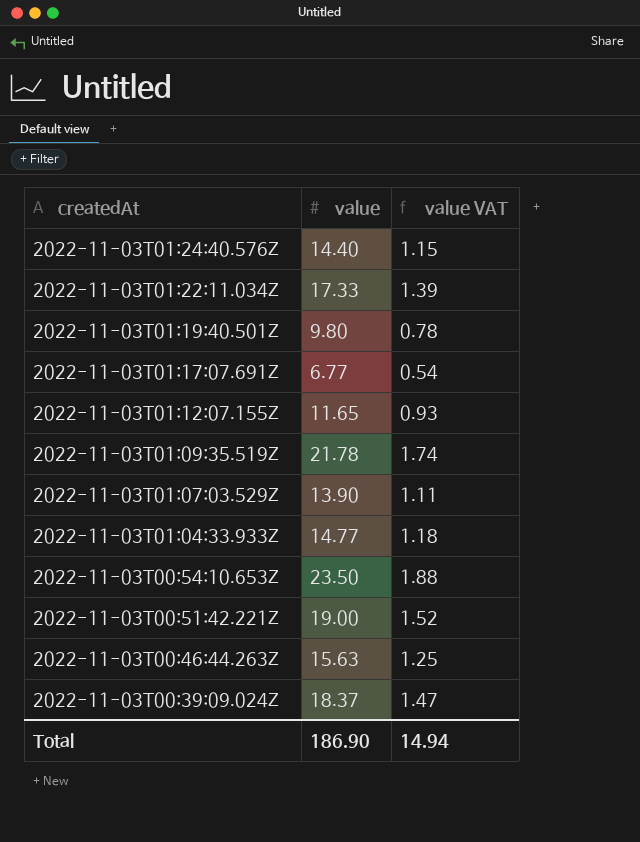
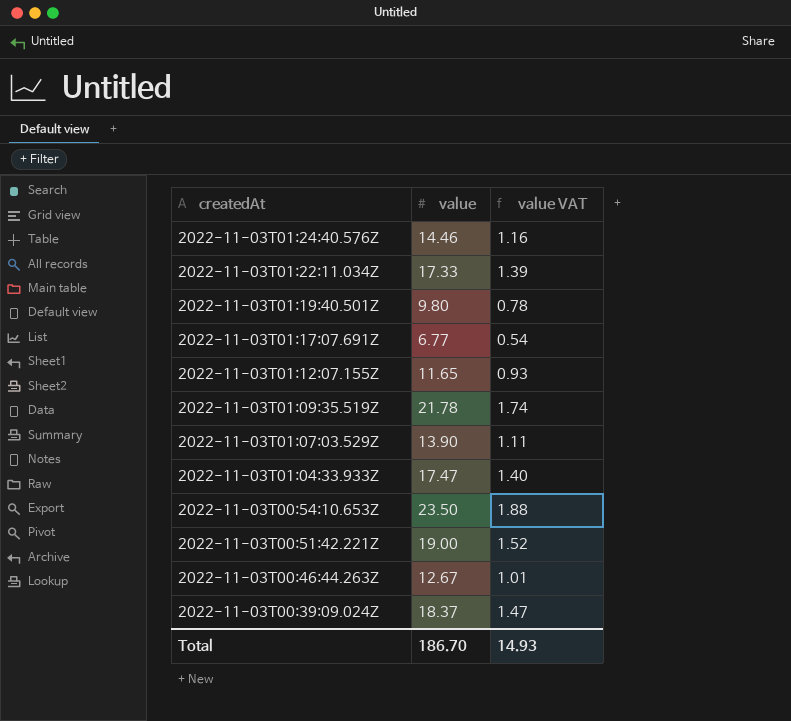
2022-11-03T01:24:40.576Z | value: 14.40 -> 14.46
2022-11-03T01:24:40.576Z | value VAT: 1.15 -> 1.16
2022-11-03T01:04:33.933Z | value: 14.77 -> 17.47
2022-11-03T01:04:33.933Z | value VAT: 1.18 -> 1.40
2022-11-03T00:46:44.263Z | value: 15.63 -> 12.67
2022-11-03T00:46:44.263Z | value VAT: 1.25 -> 1.01
Total | value: 186.90 -> 186.70
Total | value VAT: 14.94 -> 14.93

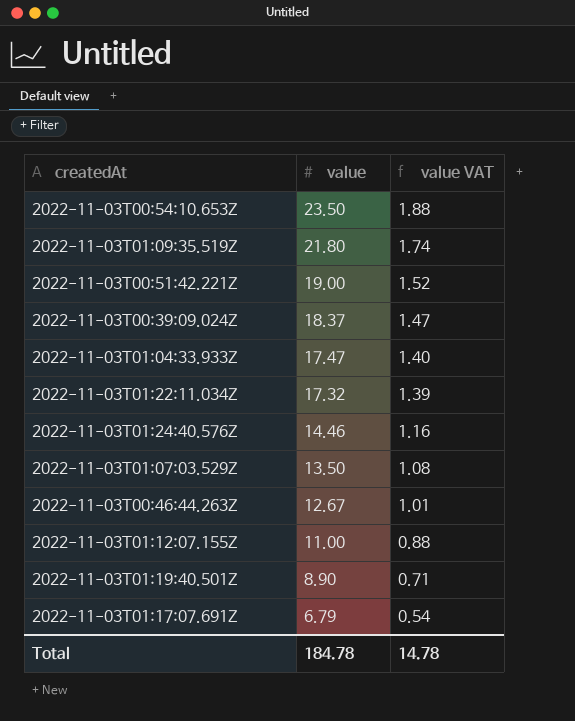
row order: createdAt descending -> value descending
2022-11-03T01:09:35.519Z | value: 21.78 -> 21.80
2022-11-03T01:22:11.034Z | value: 17.33 -> 17.32
2022-11-03T01:07:03.529Z | value: 13.90 -> 13.50
2022-11-03T01:07:03.529Z | value VAT: 1.11 -> 1.08
2022-11-03T01:12:07.155Z | value: 11.65 -> 11.00
2022-11-03T01:12:07.155Z | value VAT: 0.93 -> 0.88
2022-11-03T01:19:40.501Z | value: 9.80 -> 8.90
2022-11-03T01:19:40.501Z | value VAT: 0.78 -> 0.71
2022-11-03T01:17:07.691Z | value: 6.77 -> 6.79
Total | value: 186.70 -> 184.78
Total | value VAT: 14.93 -> 14.78

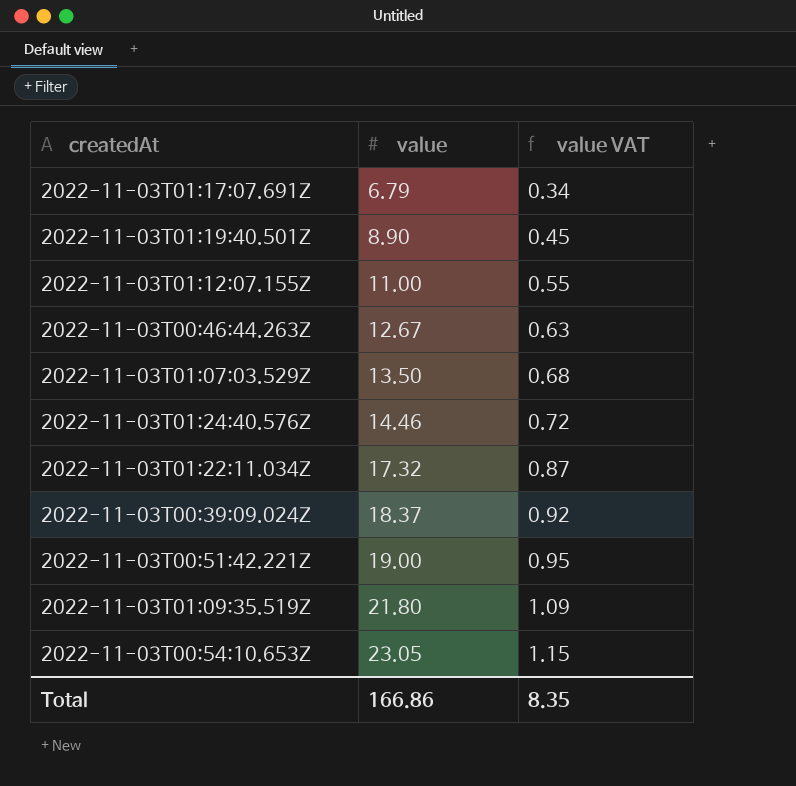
row order: value descending -> value ascending
column value VAT | formula: [value] * 0.08 -> [value] * 0.05
row 2022-11-03T01:04:33.933Z: 17.47 | 1.40 -> none
2022-11-03T00:54:10.653Z | value: 23.50 -> 23.05
Total | value: 184.78 -> 166.86
Total | value VAT: 14.78 -> 8.35

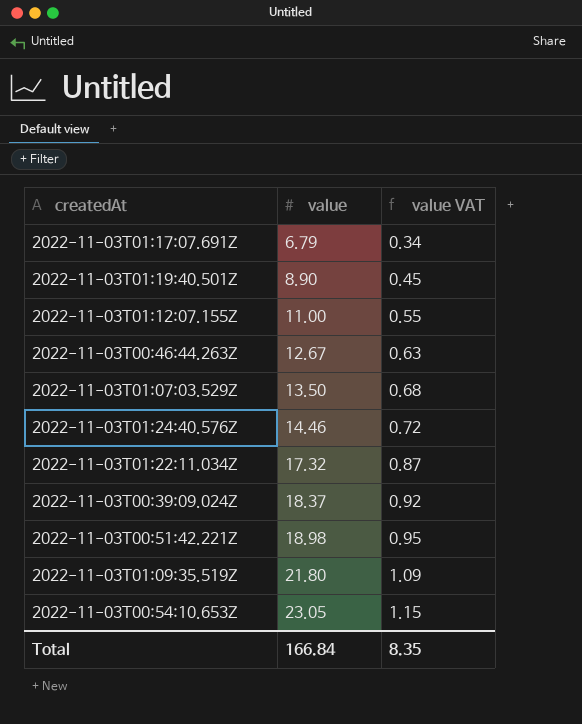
2022-11-03T00:51:42.221Z | value: 19.00 -> 18.98
Total | value: 166.86 -> 166.84

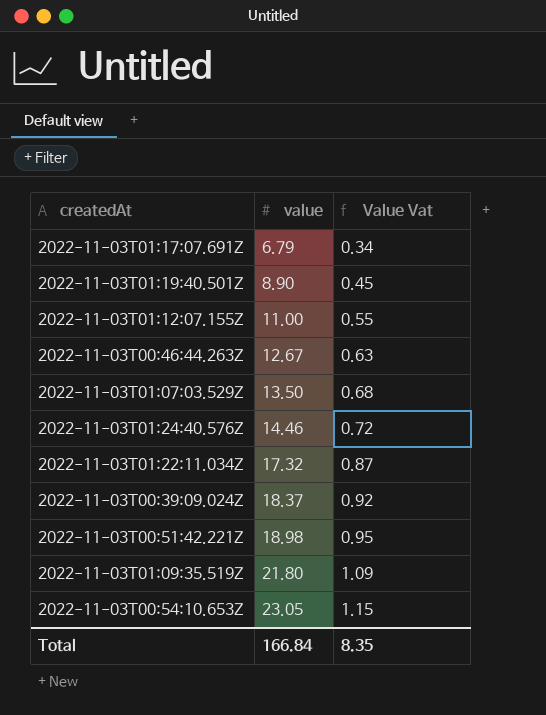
column name: value VAT -> Value Vat

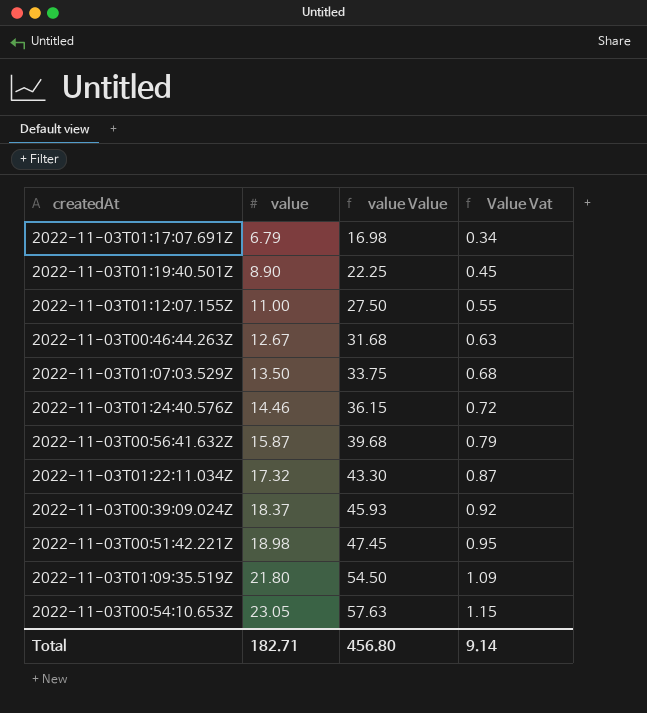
column value Value | formula: none -> [value] * 2.5
row 2022-11-03T00:56:41.632Z: none -> 15.87 | 39.68 | 0.79
Total | value: 166.84 -> 182.71
Total | Value Vat: 8.35 -> 9.14

